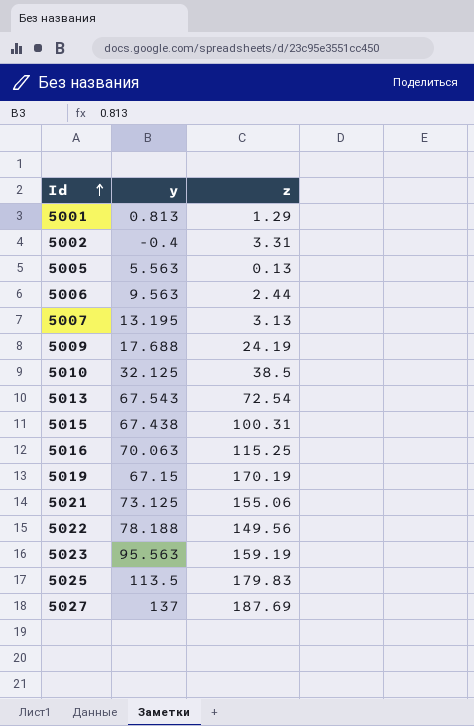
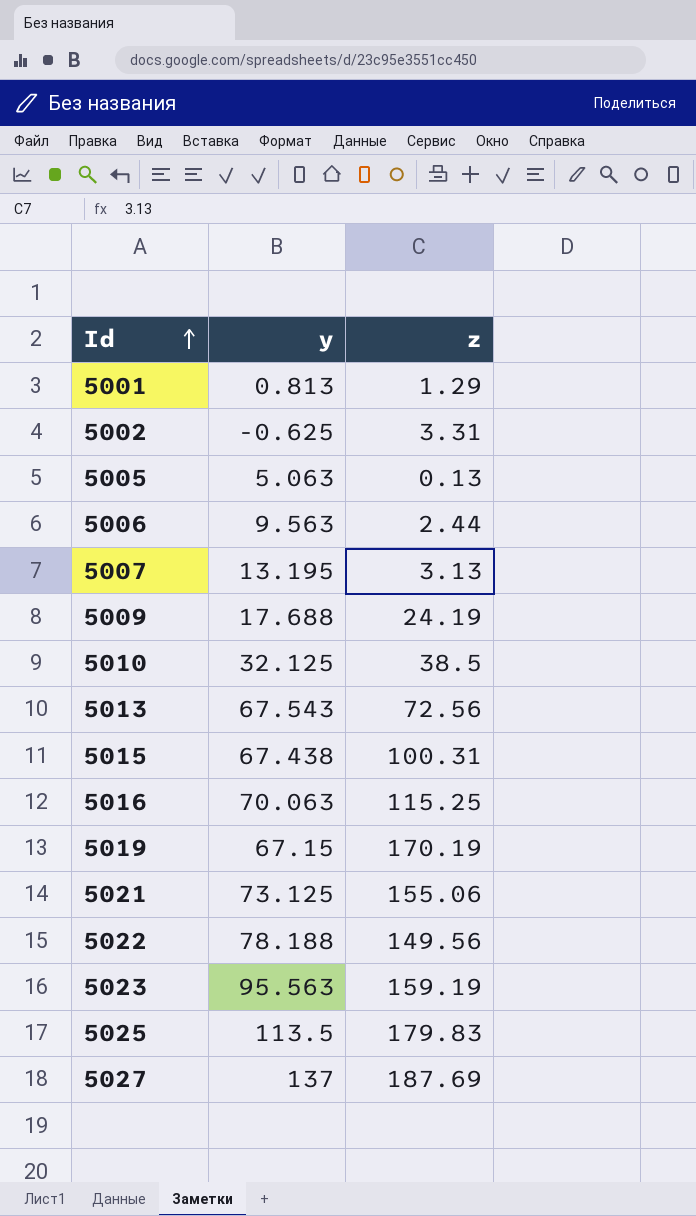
5002 | y: -0.4 -> -0.625
5005 | y: 5.563 -> 5.063
5013 | z: 72.54 -> 72.56

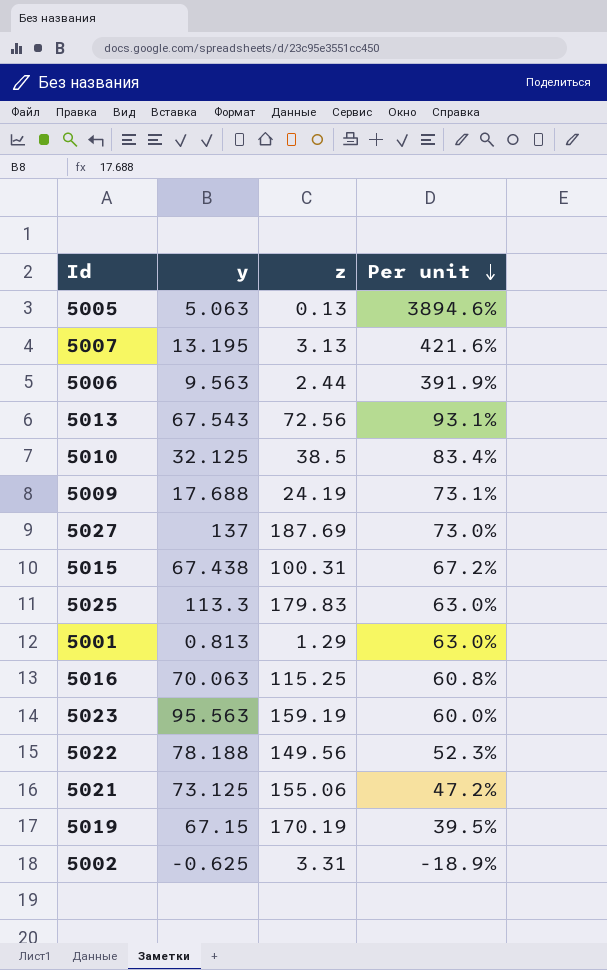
row order: Id ascending -> Per unit descending
column Per unit | formula: none -> [y] / [z]
5025 | y: 113.5 -> 113.3

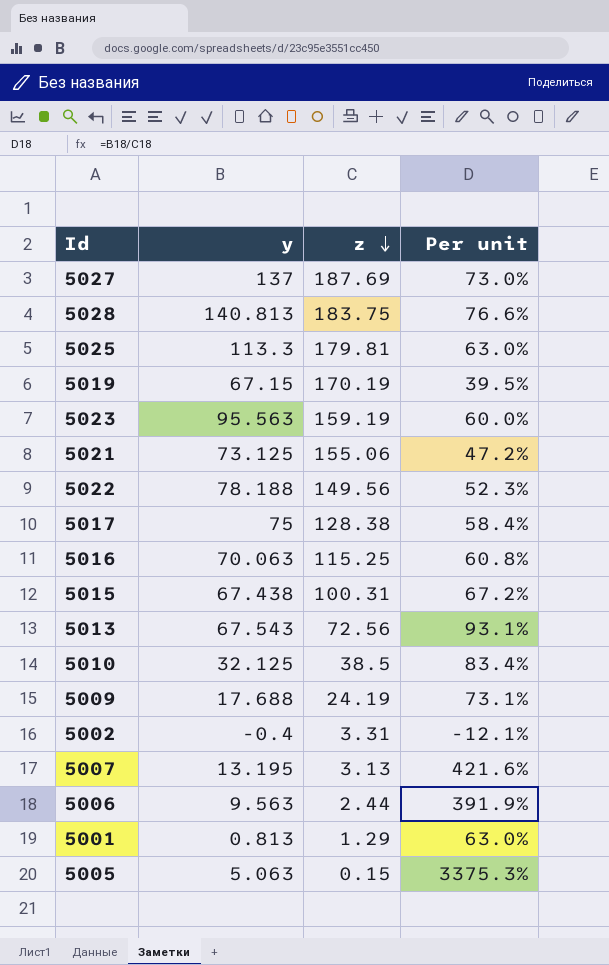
row order: Per unit descending -> z descending
row 5028: none -> 140.813 | 183.75 | 76.6%
5025 | z: 179.83 -> 179.81
row 5017: none -> 75 | 128.38 | 58.4%
5002 | y: -0.625 -> -0.4
5002 | Per unit: -18.9% -> -12.1%
5005 | z: 0.13 -> 0.15
5005 | Per unit: 3894.6% -> 3375.3%

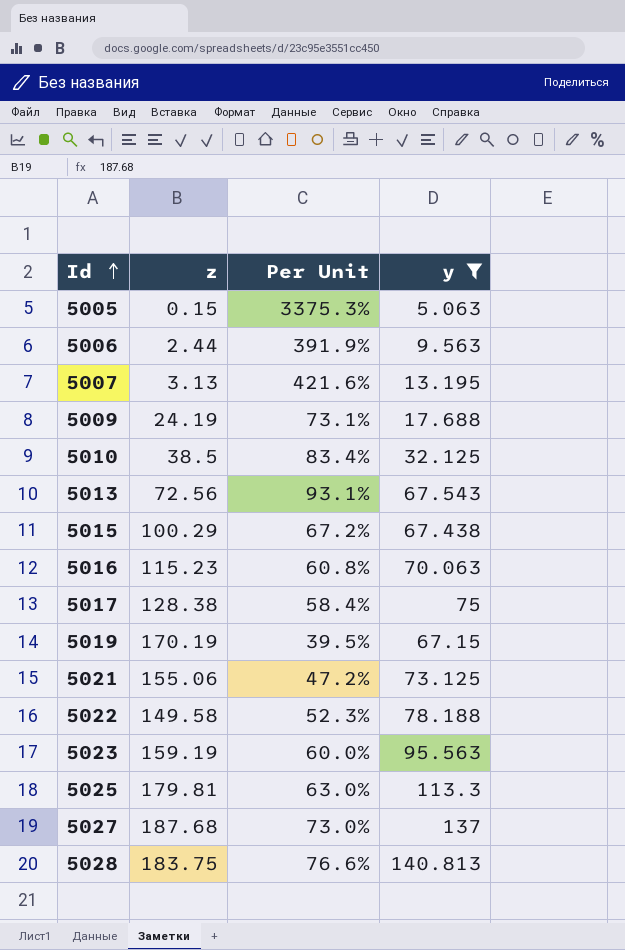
filter: none -> y >= 5.063
row order: z descending -> Id ascending
column name: Per unit -> Per Unit
column y | position: 2 -> 4
5015 | z: 100.31 -> 100.29
5016 | z: 115.25 -> 115.23
5022 | z: 149.56 -> 149.58
5027 | z: 187.69 -> 187.68

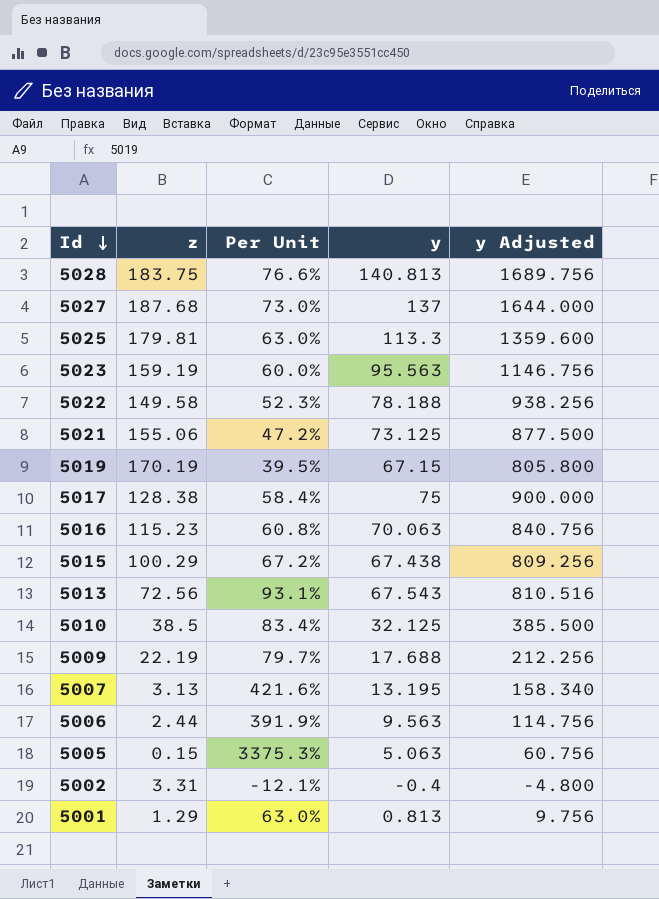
filter: y >= 5.063 -> none
row order: Id ascending -> Id descending
column y Adjusted | formula: none -> [y] * 12
5009 | z: 24.19 -> 22.19
5009 | Per Unit: 73.1% -> 79.7%

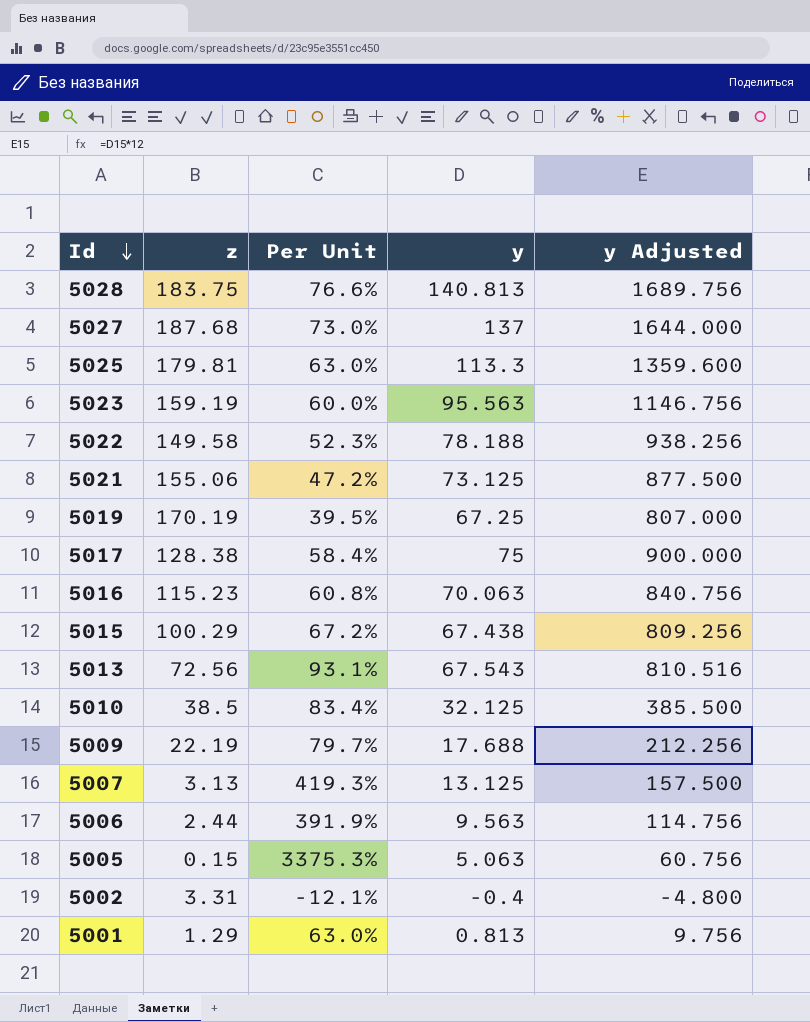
5019 | y: 67.15 -> 67.25
5019 | y Adjusted: 805.800 -> 807.000
5007 | Per Unit: 421.6% -> 419.3%
5007 | y: 13.195 -> 13.125
5007 | y Adjusted: 158.340 -> 157.500

